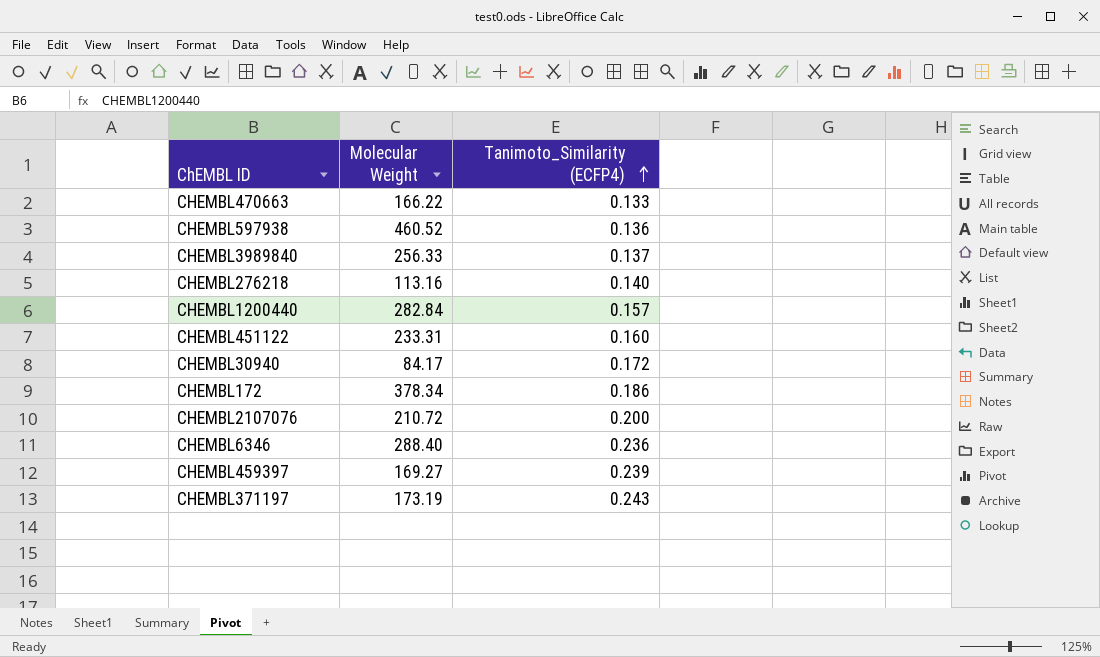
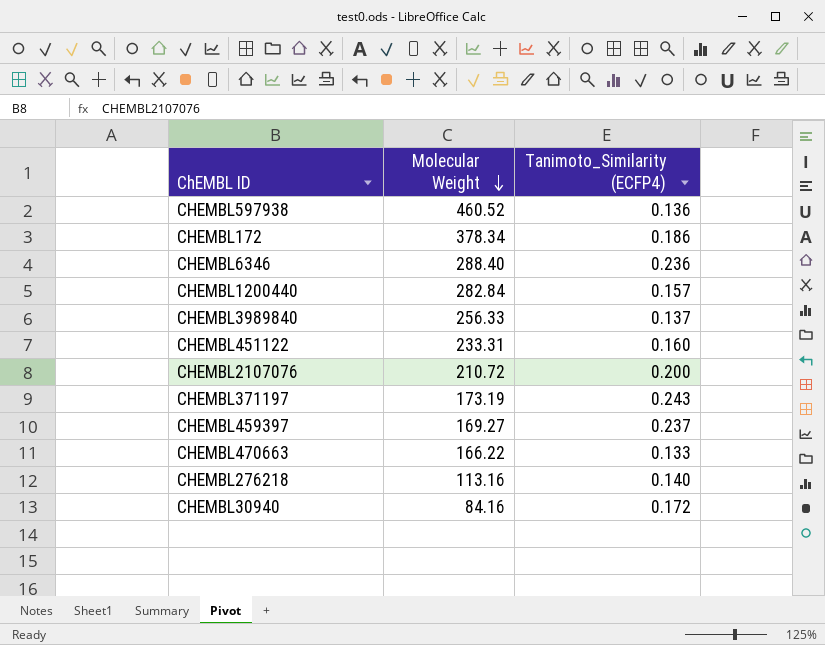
row order: Tanimoto_Similarity (ECFP4) ascending -> Molecular Weight descending
CHEMBL459397 | Tanimoto_Similarity (ECFP4): 0.239 -> 0.237
CHEMBL30940 | Molecular Weight: 84.17 -> 84.16

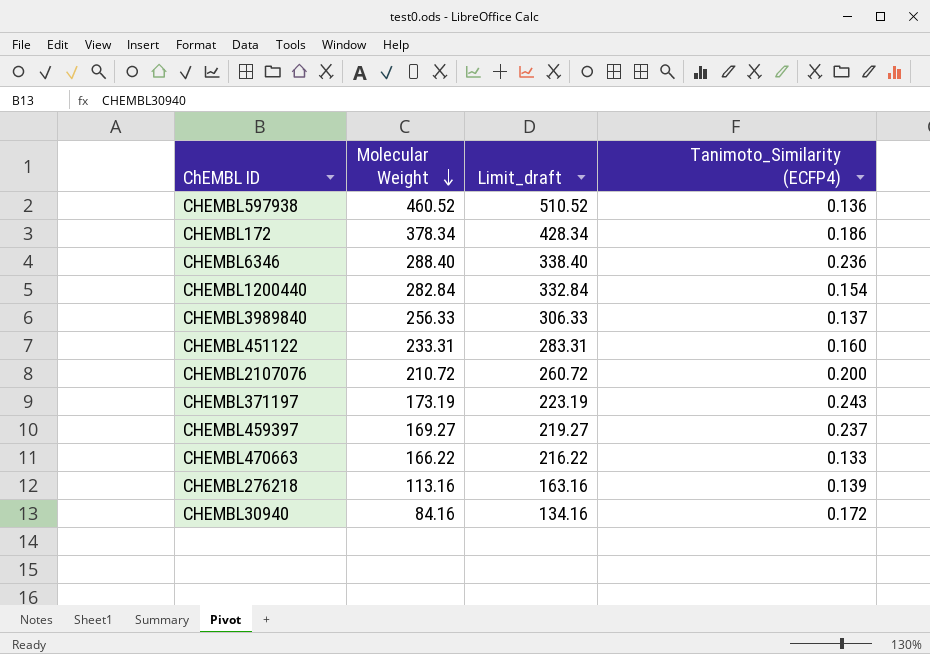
column Limit_draft | formula: none -> [Molecular Weight] + 50
CHEMBL1200440 | Tanimoto_Similarity (ECFP4): 0.157 -> 0.154
CHEMBL276218 | Tanimoto_Similarity (ECFP4): 0.140 -> 0.139

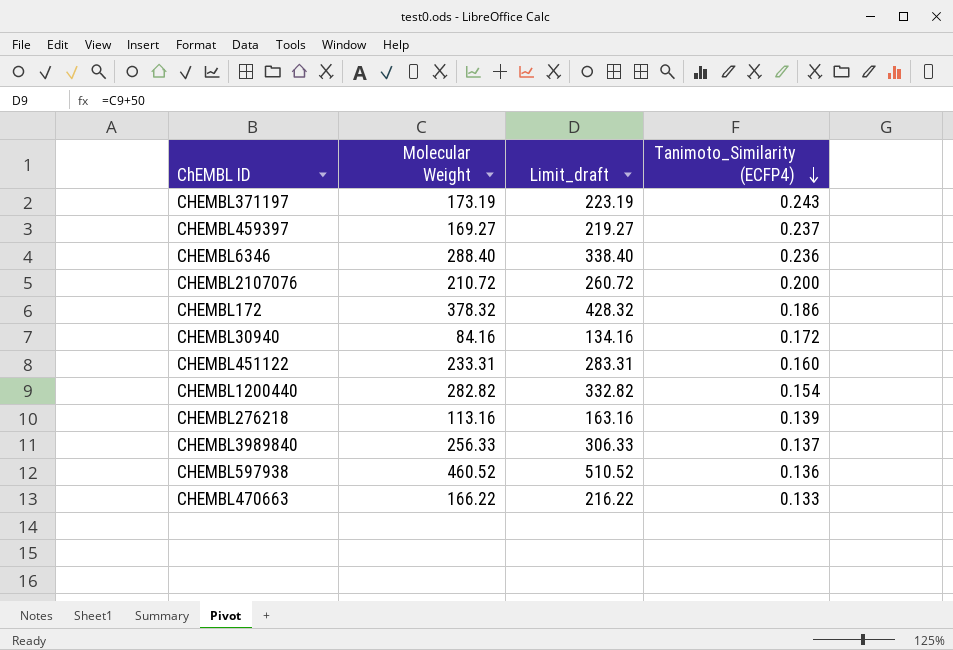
row order: Molecular Weight descending -> Tanimoto_Similarity (ECFP4) descending
CHEMBL172 | Molecular Weight: 378.34 -> 378.32
CHEMBL172 | Limit_draft: 428.34 -> 428.32
CHEMBL1200440 | Molecular Weight: 282.84 -> 282.82
CHEMBL1200440 | Limit_draft: 332.84 -> 332.82

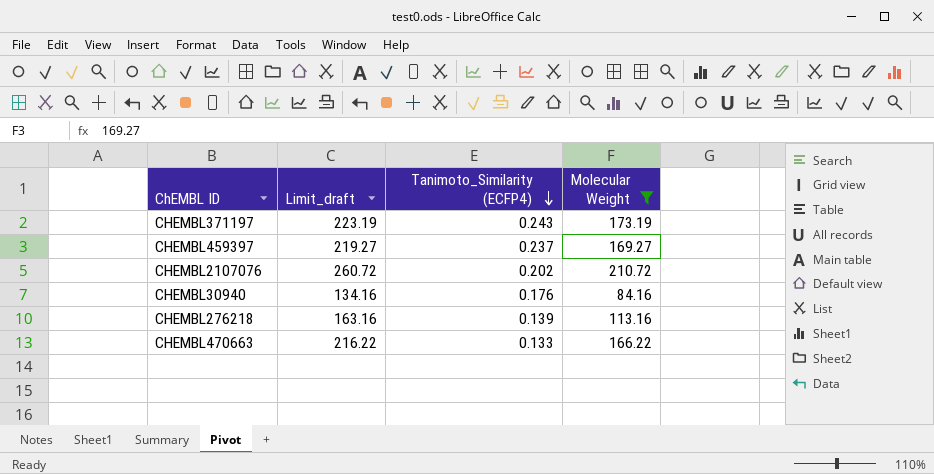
filter: none -> Molecular Weight <= 210.72
column Molecular Weight | position: 2 -> 4
CHEMBL2107076 | Tanimoto_Similarity (ECFP4): 0.200 -> 0.202
CHEMBL30940 | Tanimoto_Similarity (ECFP4): 0.172 -> 0.176

